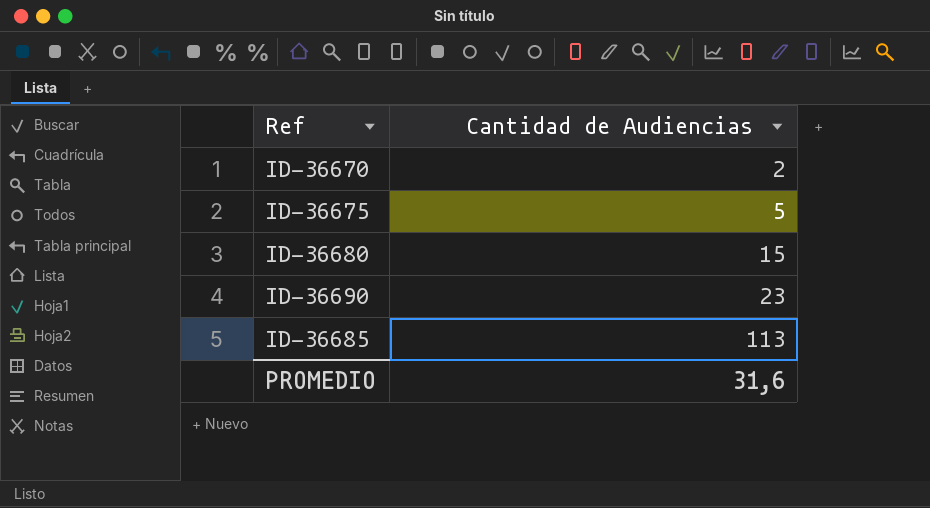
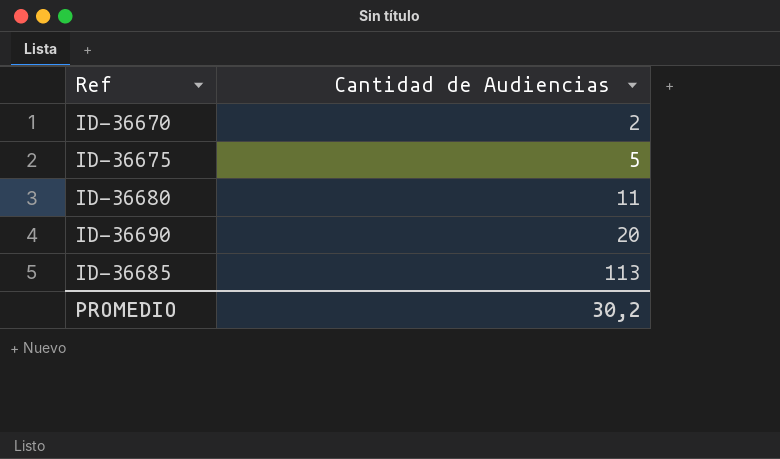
ID-36680 | Cantidad de Audiencias: 15 -> 11
ID-36690 | Cantidad de Audiencias: 23 -> 20
PROMEDIO | Cantidad de Audiencias: 31,6 -> 30,2

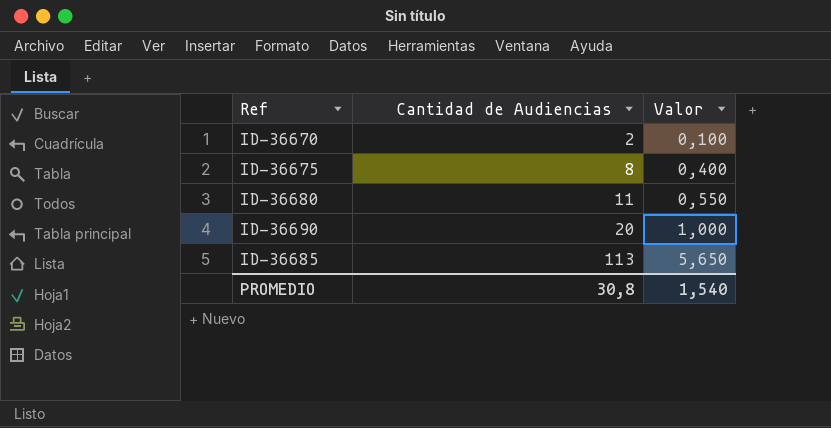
column Valor | formula: none -> [Cantidad de Audiencias] * 0,05
ID-36675 | Cantidad de Audiencias: 5 -> 8
PROMEDIO | Cantidad de Audiencias: 30,2 -> 30,8

